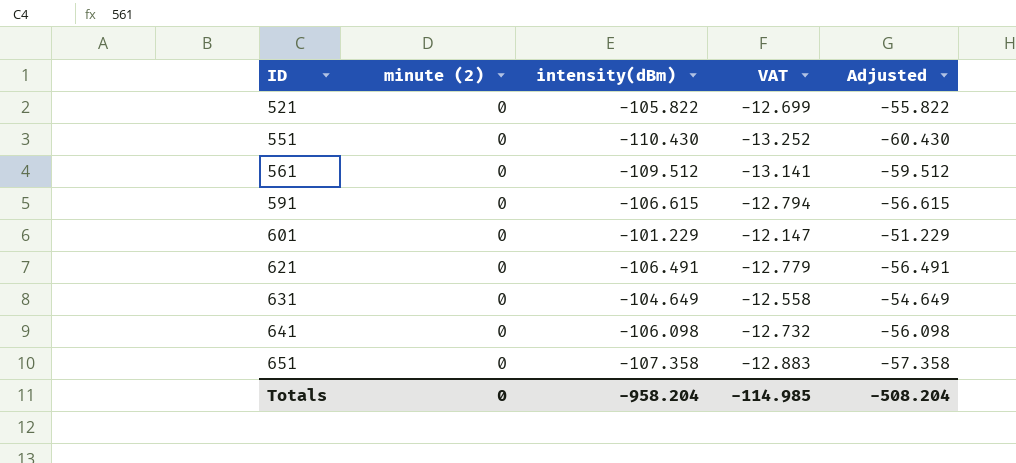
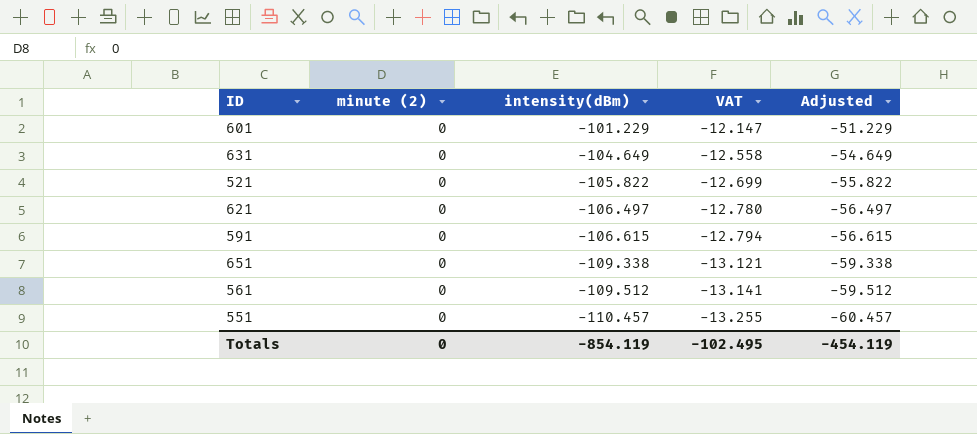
row order: ID ascending -> intensity(dBm) descending
row 641: 0 | -106.098 | -12.732 | -56.098 -> none
621 | intensity(dBm): -106.491 -> -106.497
621 | VAT: -12.779 -> -12.780
621 | Adjusted: -56.491 -> -56.497
651 | intensity(dBm): -107.358 -> -109.338
651 | VAT: -12.883 -> -13.121
651 | Adjusted: -57.358 -> -59.338
551 | intensity(dBm): -110.430 -> -110.457
551 | VAT: -13.252 -> -13.255
551 | Adjusted: -60.430 -> -60.457
Totals | intensity(dBm): -958.204 -> -854.119
Totals | VAT: -114.985 -> -102.495
Totals | Adjusted: -508.204 -> -454.119

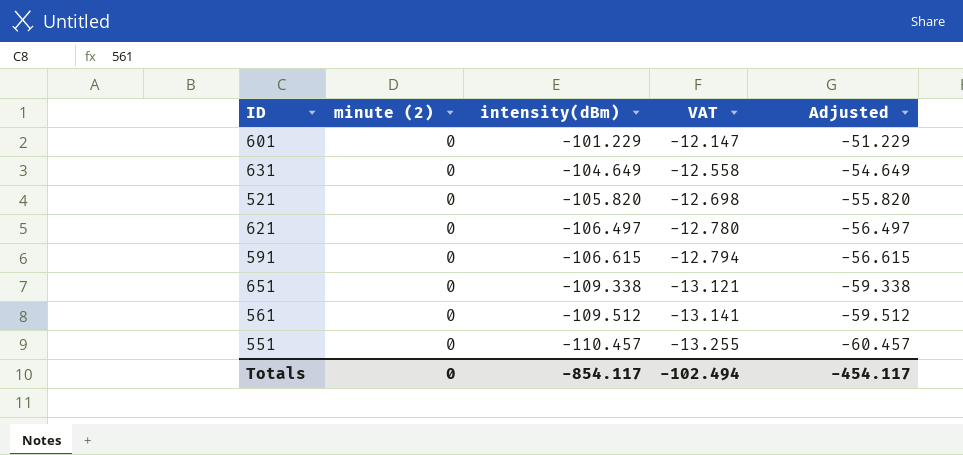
521 | intensity(dBm): -105.822 -> -105.820
521 | VAT: -12.699 -> -12.698
521 | Adjusted: -55.822 -> -55.820
Totals | intensity(dBm): -854.119 -> -854.117
Totals | VAT: -102.495 -> -102.494
Totals | Adjusted: -454.119 -> -454.117

